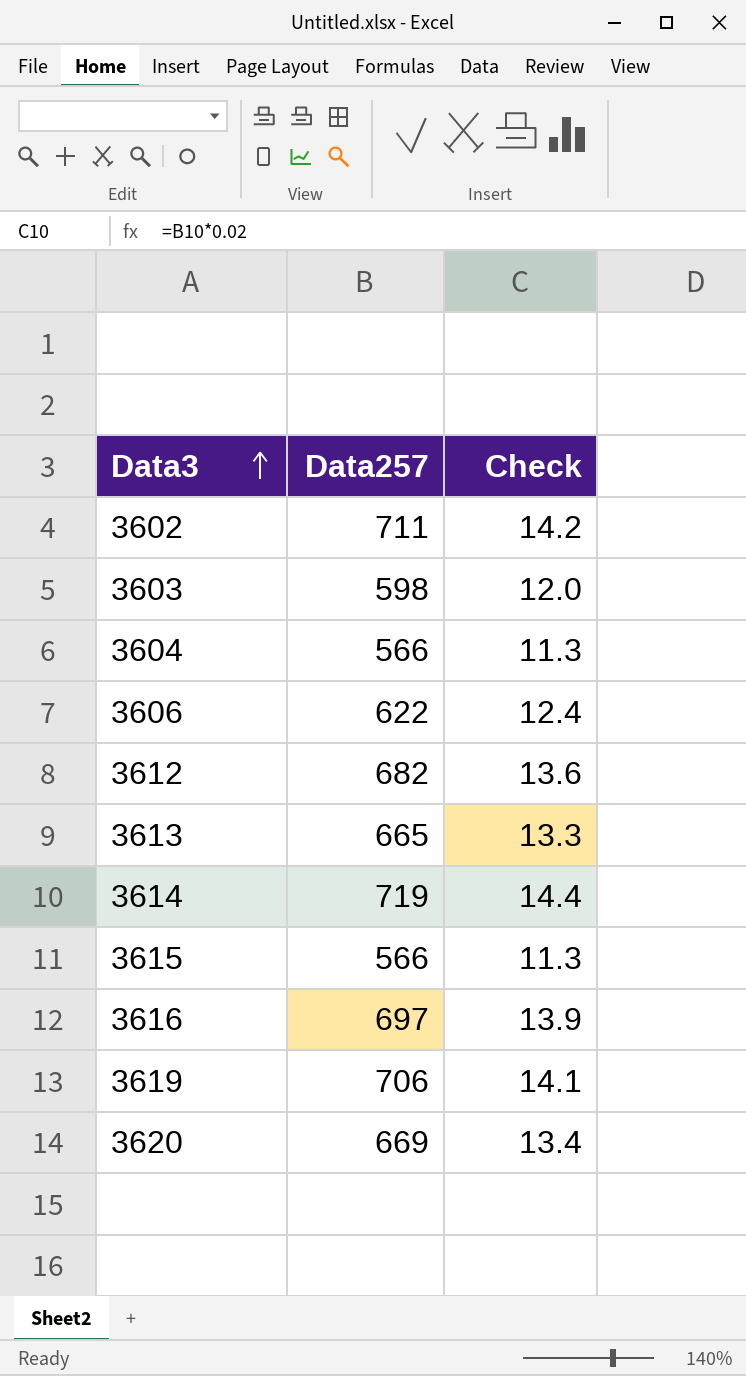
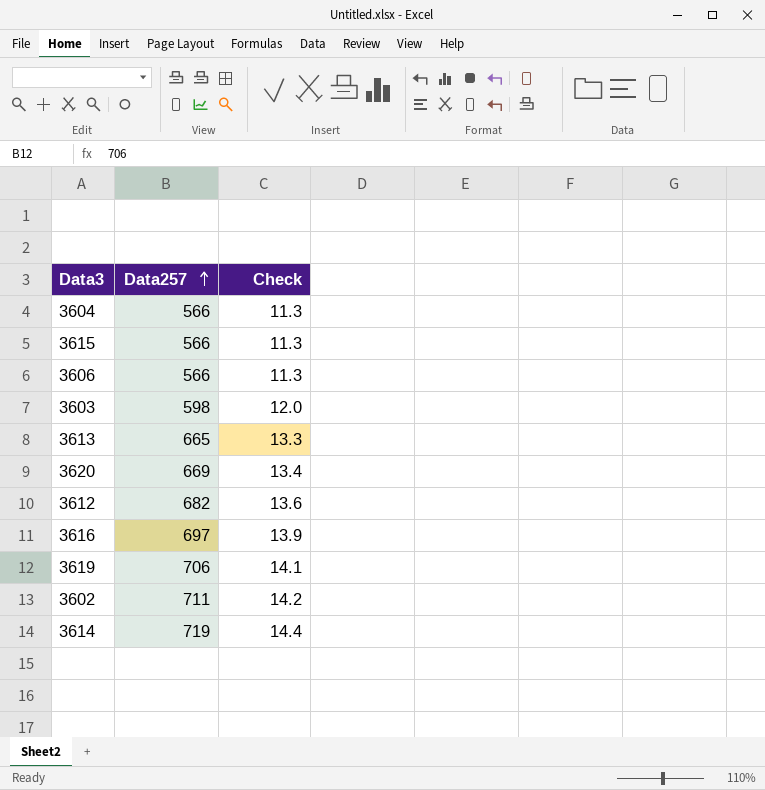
row order: Data3 ascending -> Data257 ascending
3606 | Data257: 622 -> 566
3606 | Check: 12.4 -> 11.3

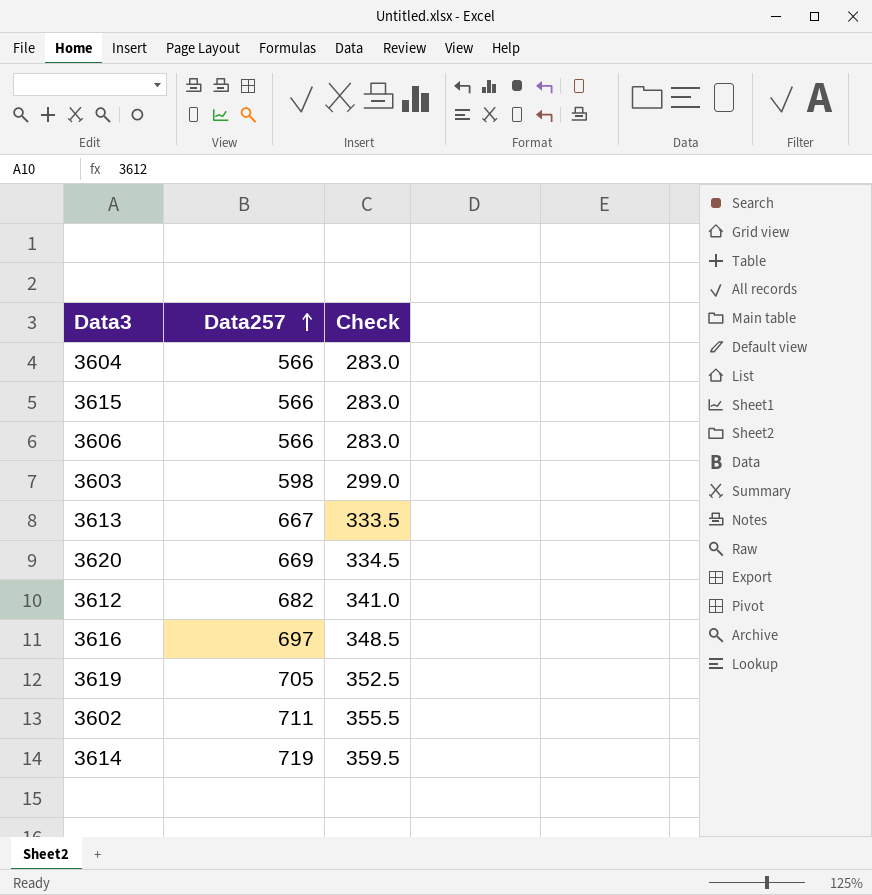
column Check | formula: [Data257] * 0.02 -> [Data257] * 0.5
3613 | Data257: 665 -> 667
3619 | Data257: 706 -> 705

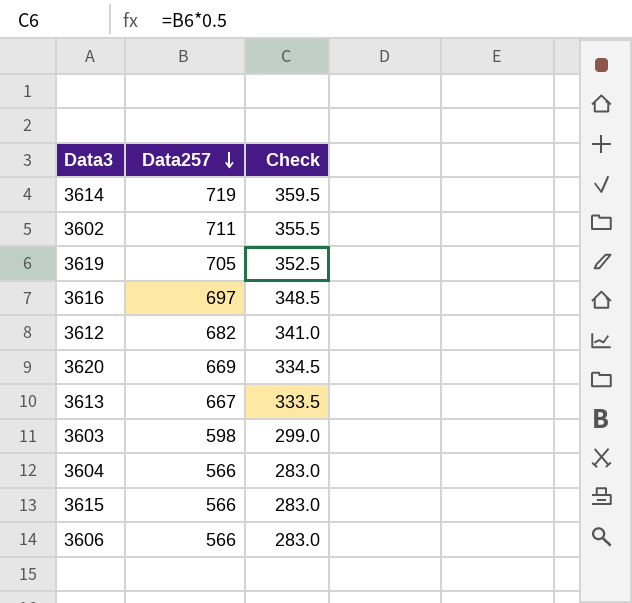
row order: Data257 ascending -> Data257 descending

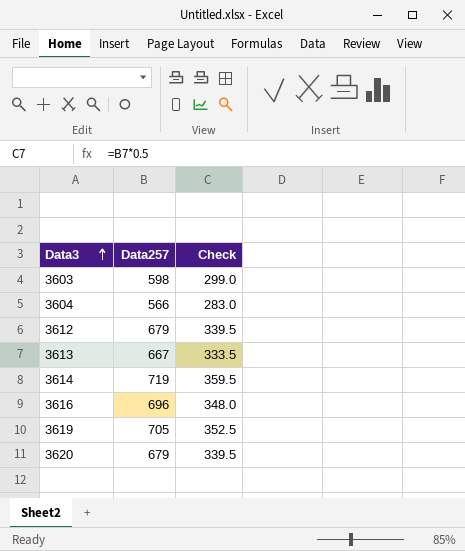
row order: Data257 descending -> Data3 ascending
row 3602: 711 | 355.5 -> none
row 3615: 566 | 283.0 -> none
row 3606: 566 | 283.0 -> none
3612 | Data257: 682 -> 679
3612 | Check: 341.0 -> 339.5
3616 | Data257: 697 -> 696
3616 | Check: 348.5 -> 348.0
3620 | Data257: 669 -> 679
3620 | Check: 334.5 -> 339.5

